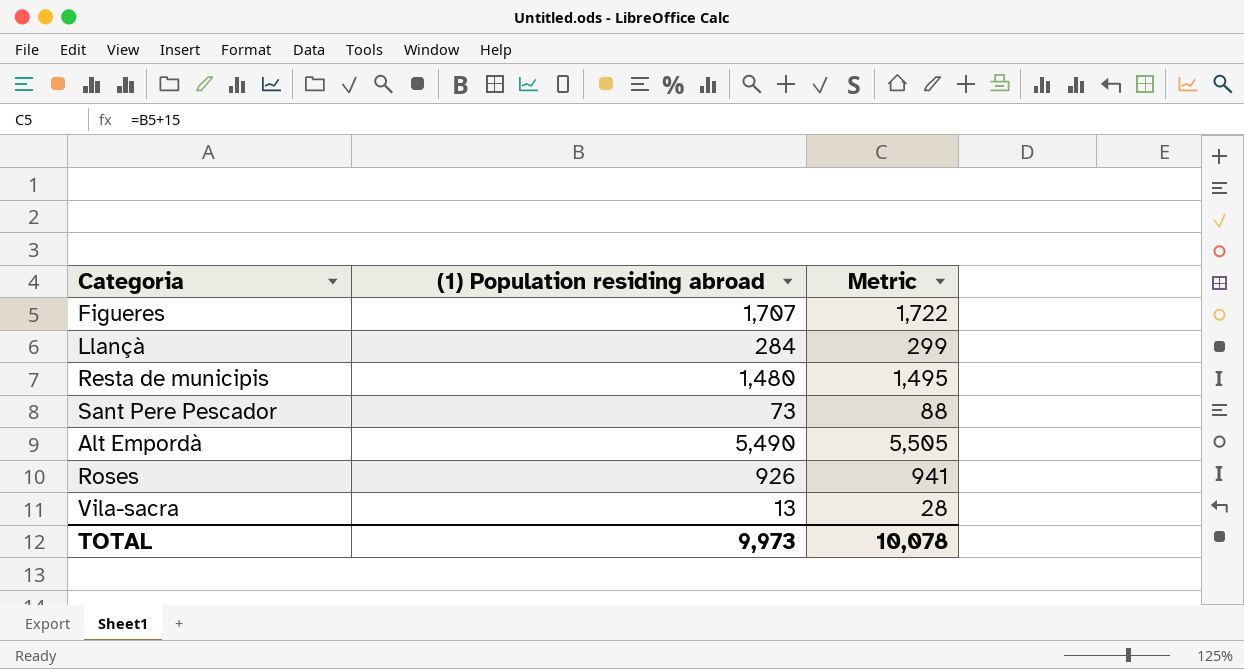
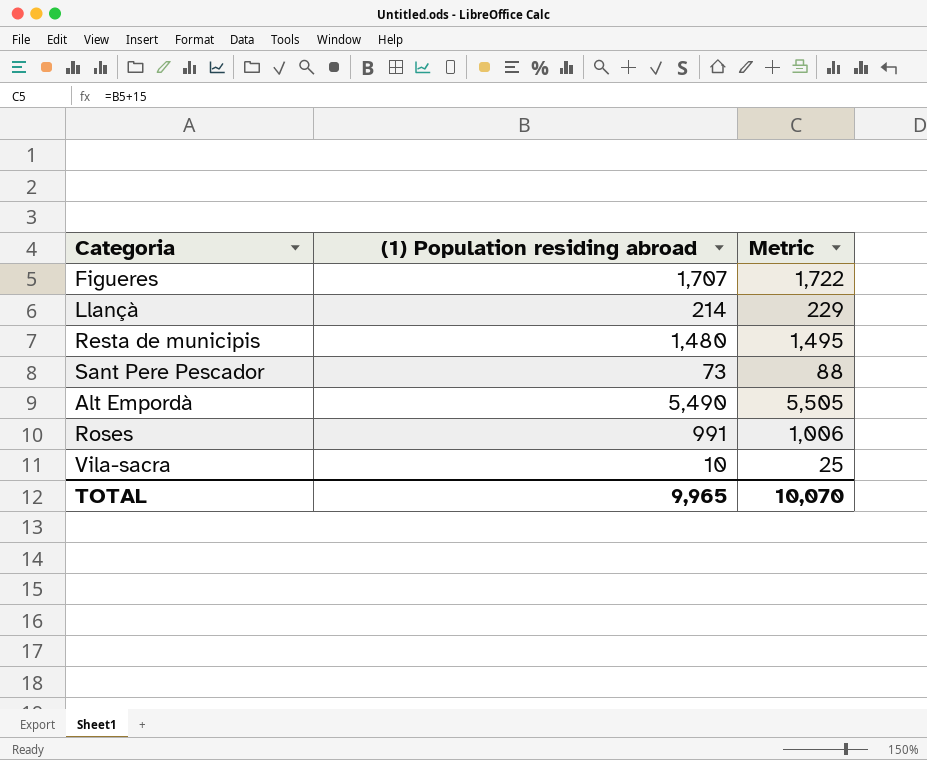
Llançà | (1) Population residing abroad: 284 -> 214
Llançà | Metric: 299 -> 229
Roses | (1) Population residing abroad: 926 -> 991
Roses | Metric: 941 -> 1,006
Vila-sacra | (1) Population residing abroad: 13 -> 10
Vila-sacra | Metric: 28 -> 25
TOTAL | (1) Population residing abroad: 9,973 -> 9,965
TOTAL | Metric: 10,078 -> 10,070

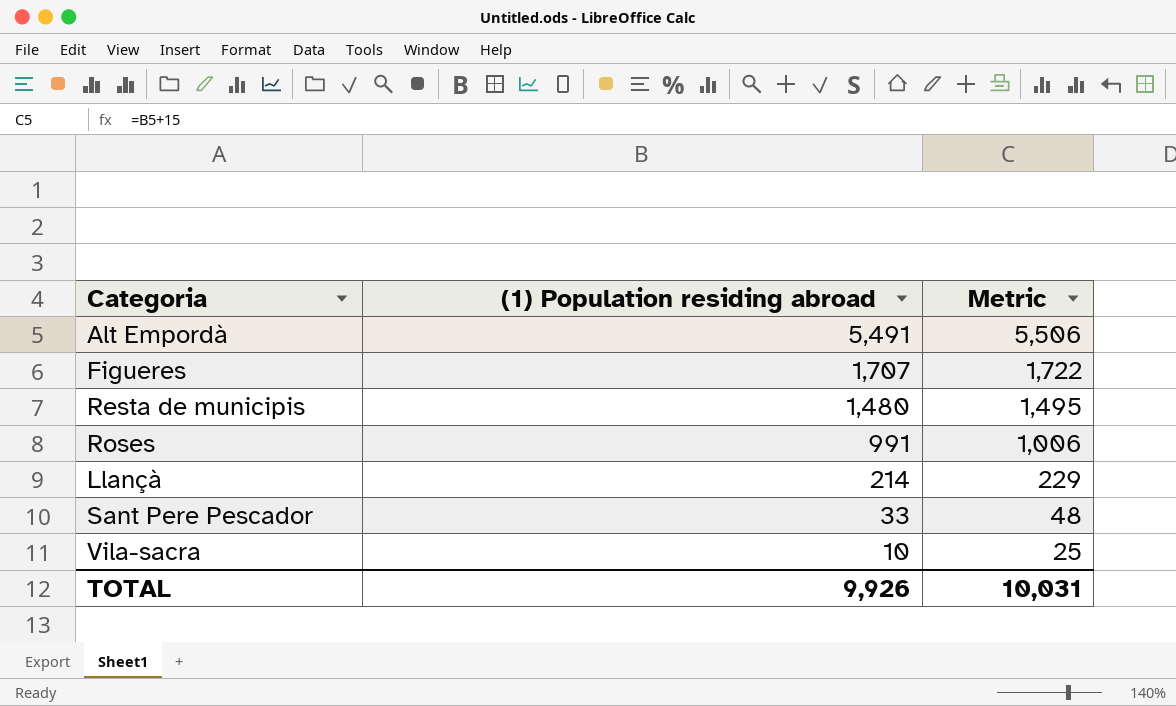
row order: none -> (1) Population residing abroad descending
Alt Empordà | (1) Population residing abroad: 5,490 -> 5,491
Alt Empordà | Metric: 5,505 -> 5,506
Sant Pere Pescador | (1) Population residing abroad: 73 -> 33
Sant Pere Pescador | Metric: 88 -> 48
TOTAL | (1) Population residing abroad: 9,965 -> 9,926
TOTAL | Metric: 10,070 -> 10,031

